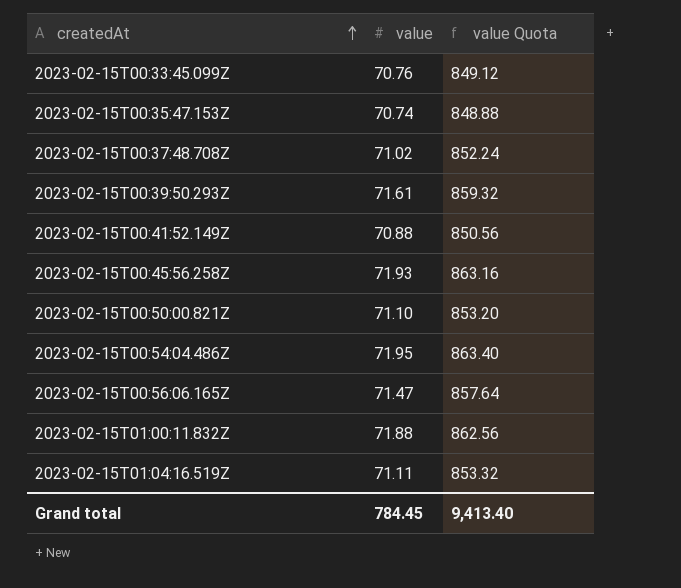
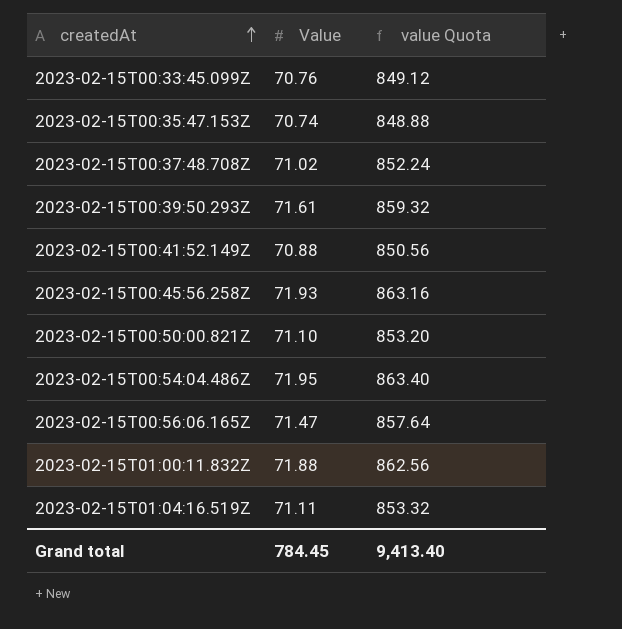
column name: value -> Value

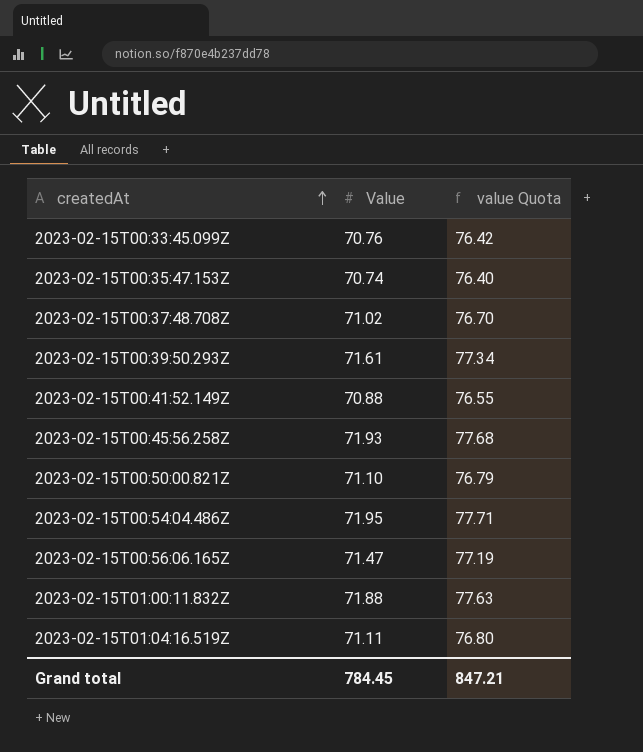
column value Quota | formula: [Value] * 12 -> [Value] * 1.08
Grand total | value Quota: 9,413.40 -> 847.21

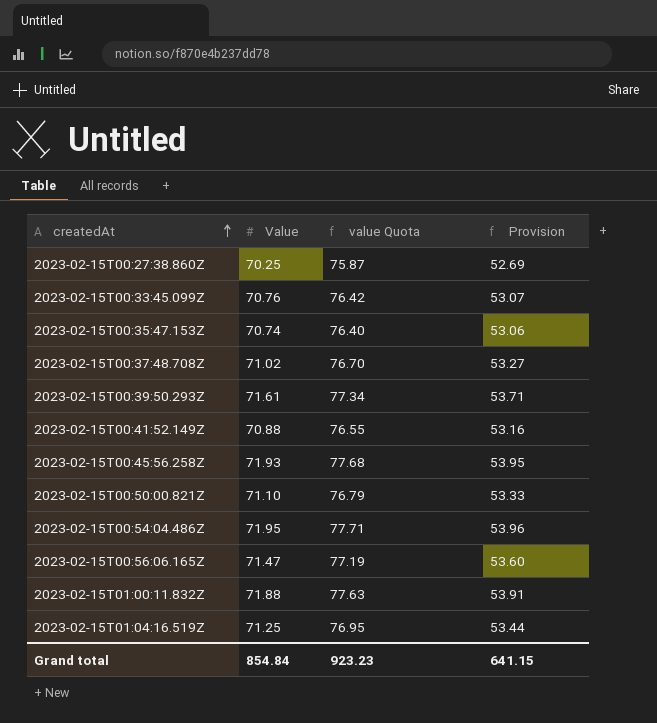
column Provision | formula: none -> [Value] * 0.75
row 2023-02-15T00:27:38.860Z: none -> 70.25 | 75.87 | 52.69
2023-02-15T01:04:16.519Z | Value: 71.11 -> 71.25
2023-02-15T01:04:16.519Z | value Quota: 76.80 -> 76.95
Grand total | Value: 784.45 -> 854.84
Grand total | value Quota: 847.21 -> 923.23

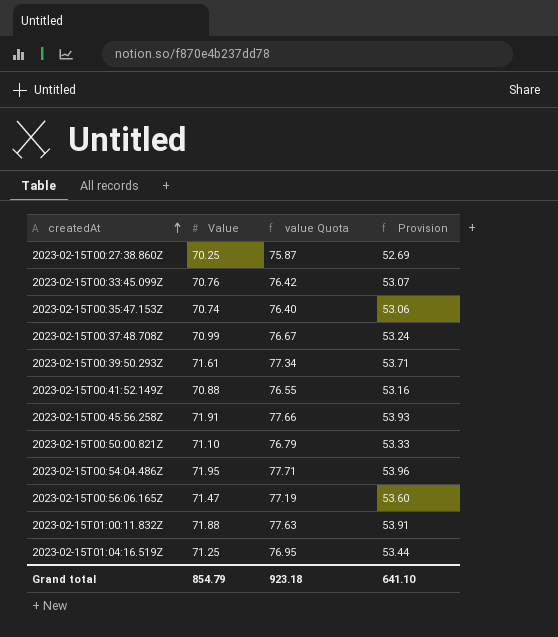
2023-02-15T00:37:48.708Z | Value: 71.02 -> 70.99
2023-02-15T00:37:48.708Z | value Quota: 76.70 -> 76.67
2023-02-15T00:37:48.708Z | Provision: 53.27 -> 53.24
2023-02-15T00:45:56.258Z | Value: 71.93 -> 71.91
2023-02-15T00:45:56.258Z | value Quota: 77.68 -> 77.66
2023-02-15T00:45:56.258Z | Provision: 53.95 -> 53.93
Grand total | Value: 854.84 -> 854.79
Grand total | value Quota: 923.23 -> 923.18
Grand total | Provision: 641.15 -> 641.10

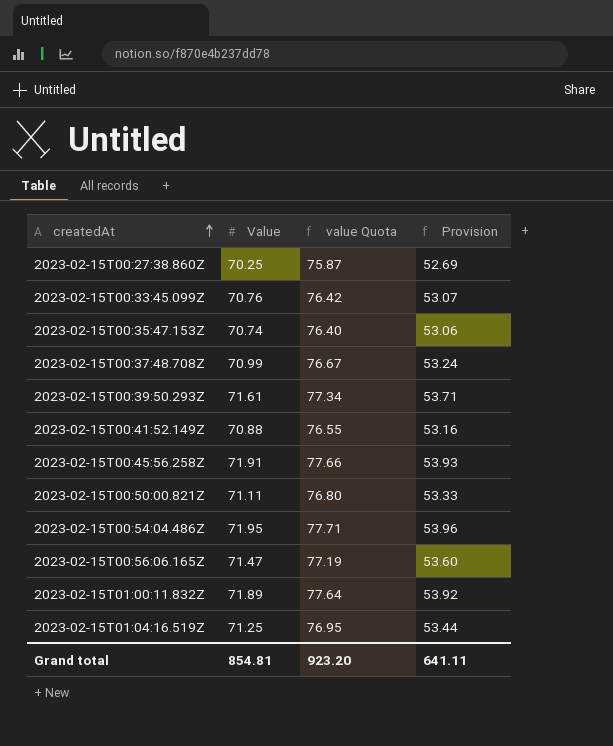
2023-02-15T00:50:00.821Z | Value: 71.10 -> 71.11
2023-02-15T00:50:00.821Z | value Quota: 76.79 -> 76.80
2023-02-15T01:00:11.832Z | Value: 71.88 -> 71.89
2023-02-15T01:00:11.832Z | value Quota: 77.63 -> 77.64
2023-02-15T01:00:11.832Z | Provision: 53.91 -> 53.92
Grand total | Value: 854.79 -> 854.81
Grand total | value Quota: 923.18 -> 923.20
Grand total | Provision: 641.10 -> 641.11

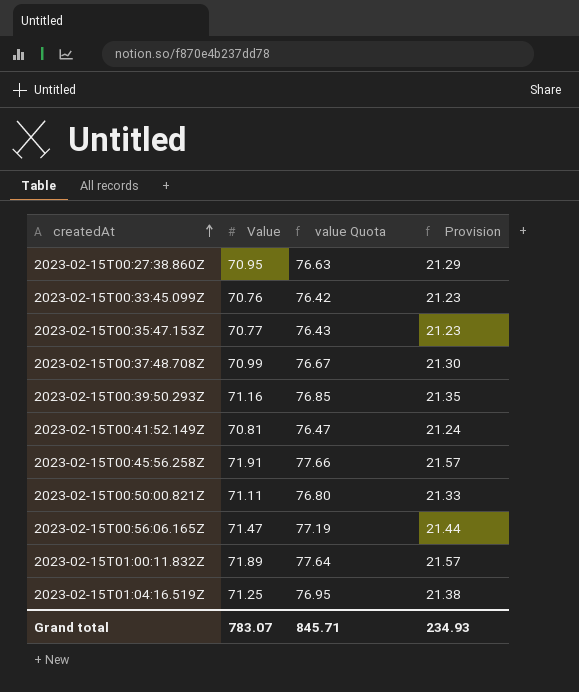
column Provision | formula: [Value] * 0.75 -> [Value] * 0.3
row 2023-02-15T00:54:04.486Z: 71.95 | 77.71 | 53.96 -> none
2023-02-15T00:27:38.860Z | Value: 70.25 -> 70.95
2023-02-15T00:27:38.860Z | value Quota: 75.87 -> 76.63
2023-02-15T00:35:47.153Z | Value: 70.74 -> 70.77
2023-02-15T00:35:47.153Z | value Quota: 76.40 -> 76.43
2023-02-15T00:39:50.293Z | Value: 71.61 -> 71.16
2023-02-15T00:39:50.293Z | value Quota: 77.34 -> 76.85
2023-02-15T00:41:52.149Z | Value: 70.88 -> 70.81
2023-02-15T00:41:52.149Z | value Quota: 76.55 -> 76.47
Grand total | Value: 854.81 -> 783.07
Grand total | value Quota: 923.20 -> 845.71
Grand total | Provision: 641.11 -> 234.93

